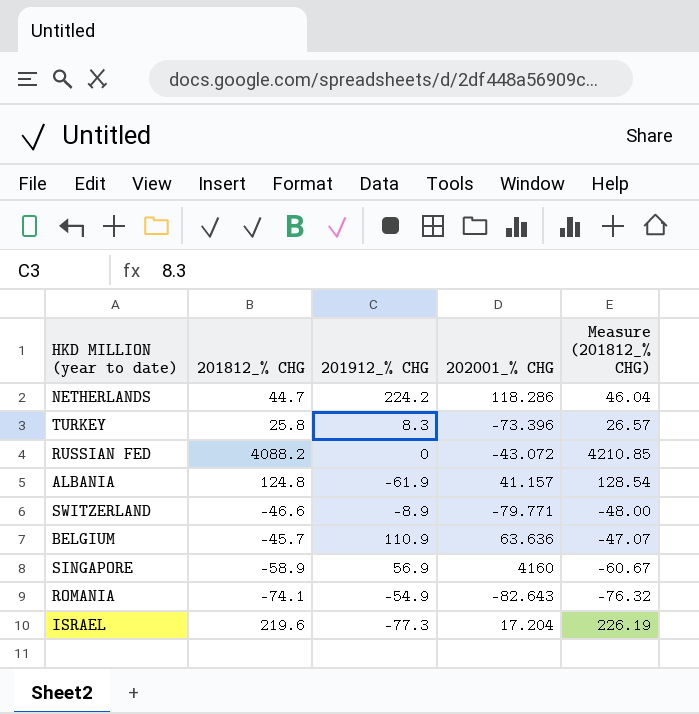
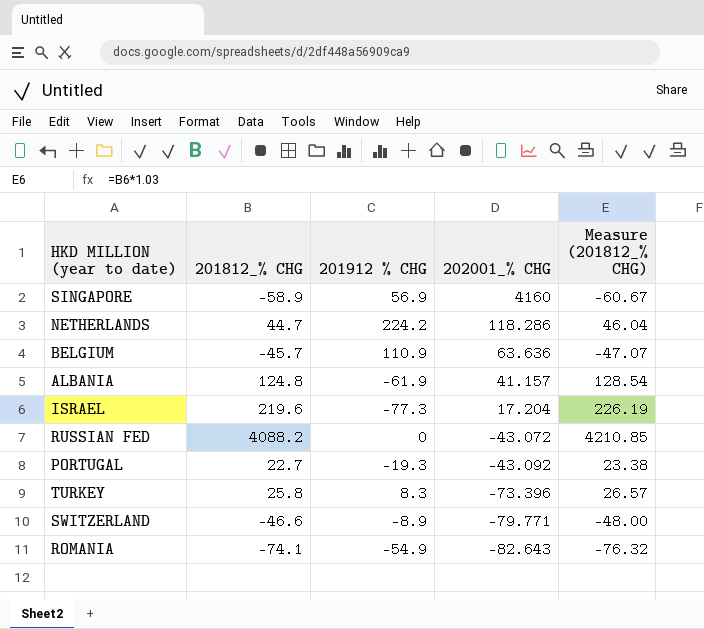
row order: none -> 202001_% CHG descending
column name: 201912_% CHG -> 201912 % CHG
row PORTUGAL: none -> 22.7 | -19.3 | -43.092 | 23.38

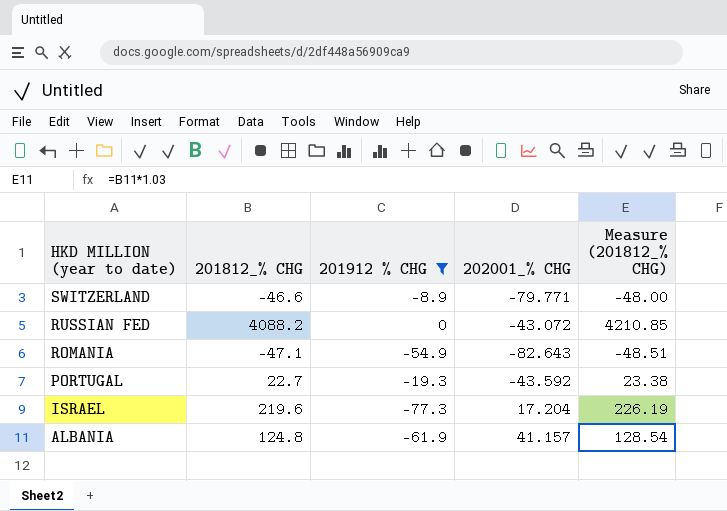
filter: none -> 201912 % CHG <= 0
row order: 202001_% CHG descending -> HKD MILLION (year to date) descending
ROMANIA | 201812_% CHG: -74.1 -> -47.1
ROMANIA | Measure (201812_% CHG): -76.32 -> -48.51
PORTUGAL | 202001_% CHG: -43.092 -> -43.592

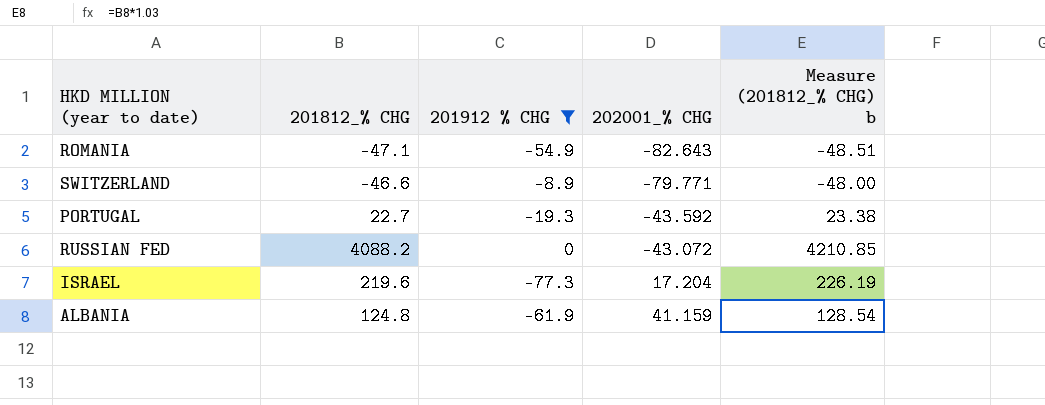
row order: HKD MILLION (year to date) descending -> 202001_% CHG ascending
column name: Measure (201812_% CHG) -> Measure (201812_% CHG) b
ALBANIA | 202001_% CHG: 41.157 -> 41.159

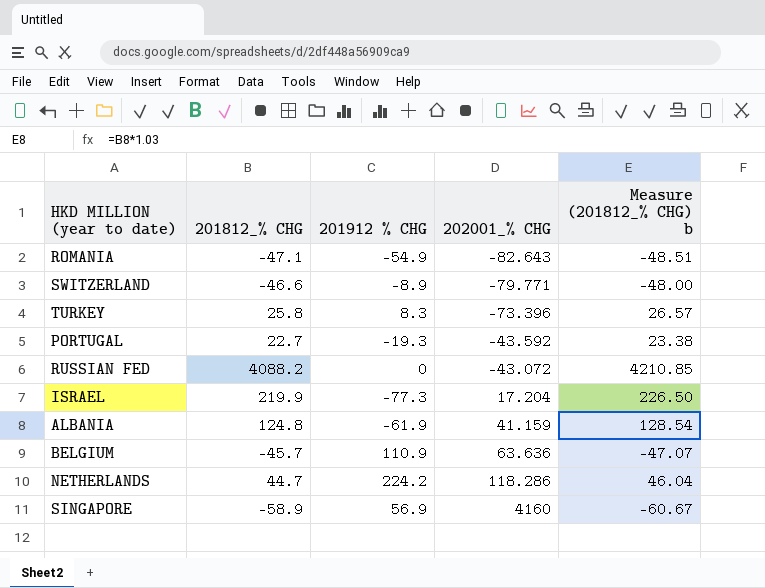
filter: 201912 % CHG <= 0 -> none
ISRAEL | 201812_% CHG: 219.6 -> 219.9
ISRAEL | Measure (201812_% CHG) b: 226.19 -> 226.50

